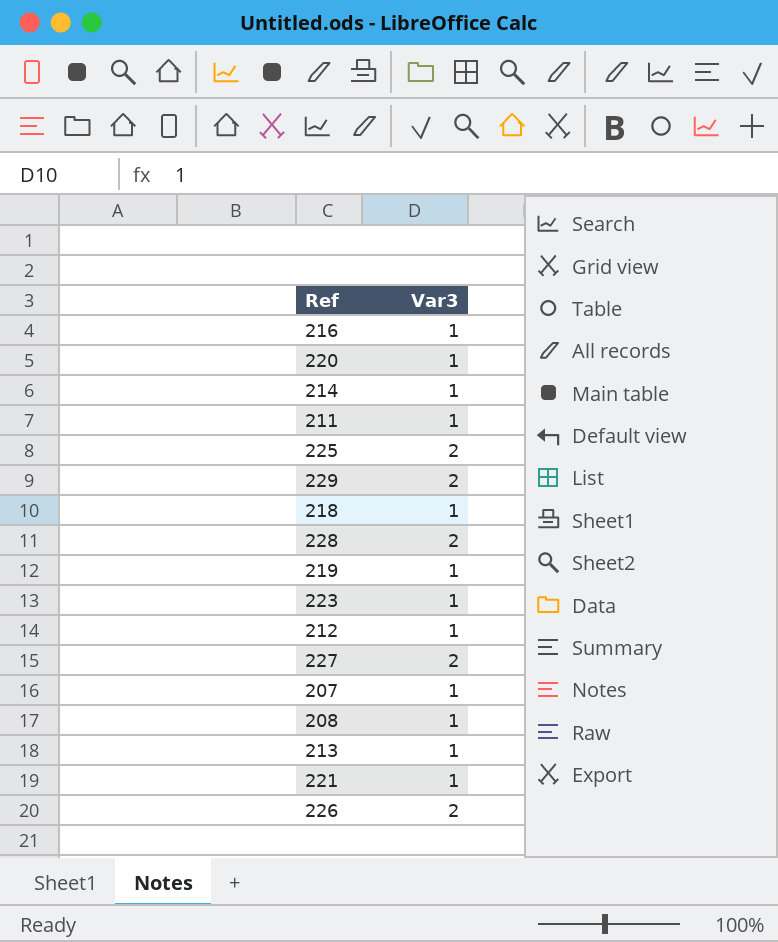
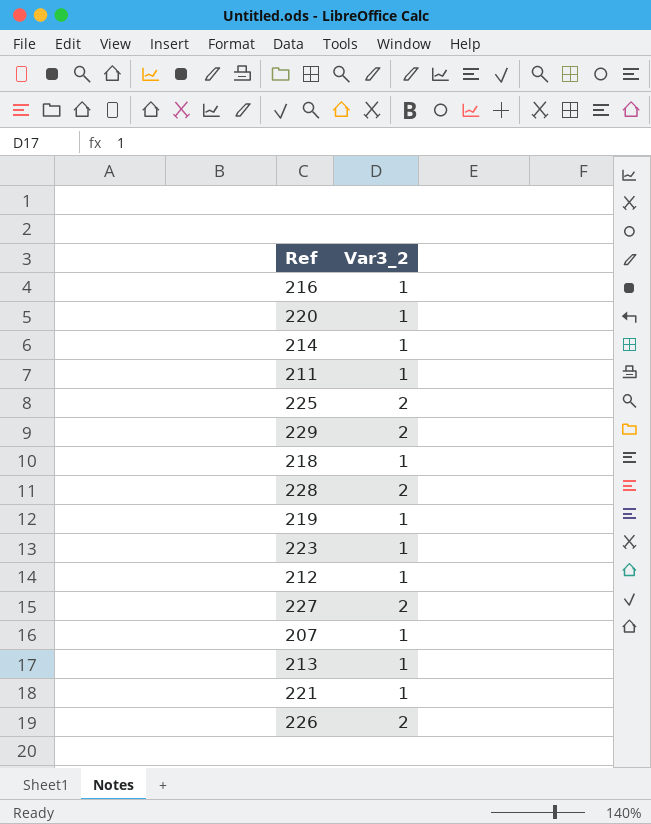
column name: Var3 -> Var3_2
row 208: 1 -> none

